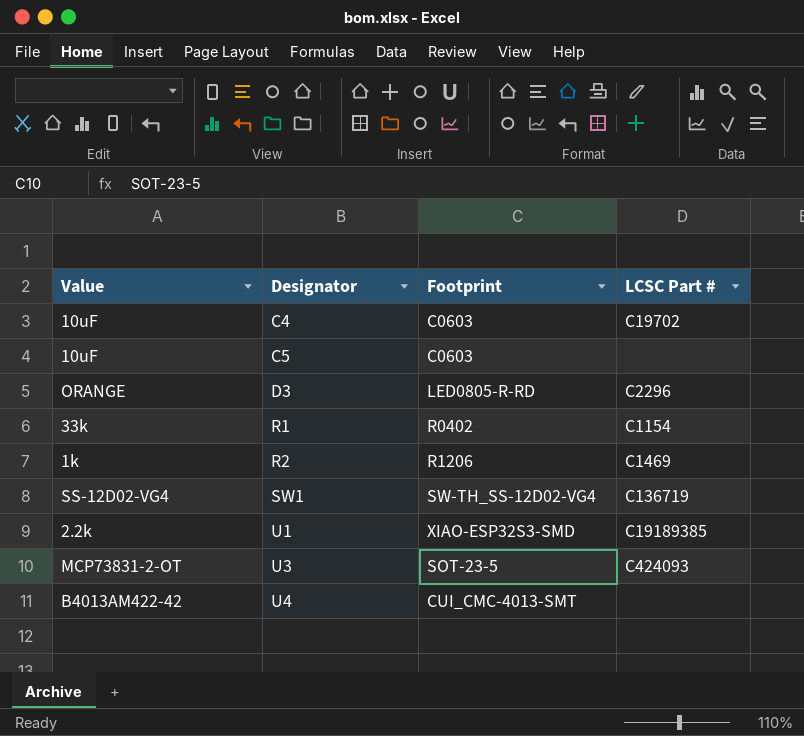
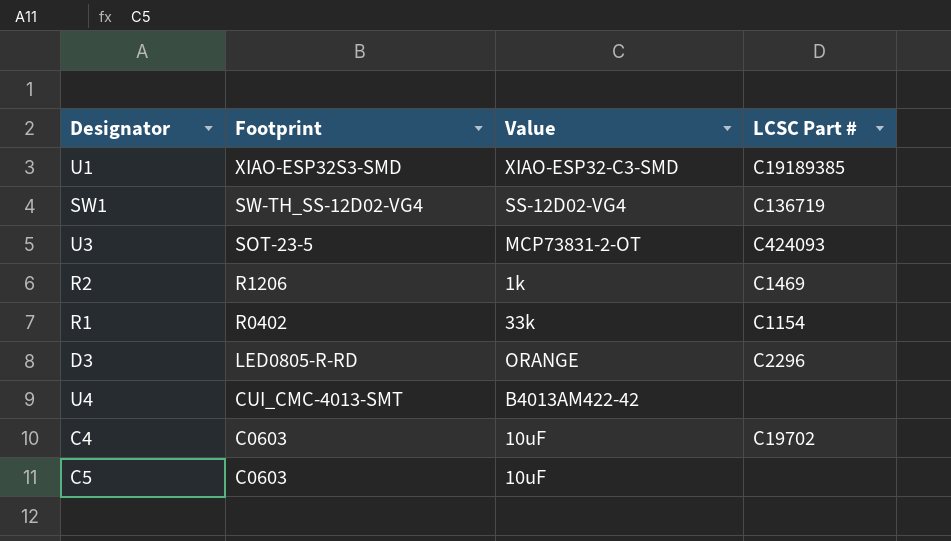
row order: Designator ascending -> Footprint descending
column Value | position: 1 -> 3
U1 | Value: 2.2k -> XIAO-ESP32-C3-SMD

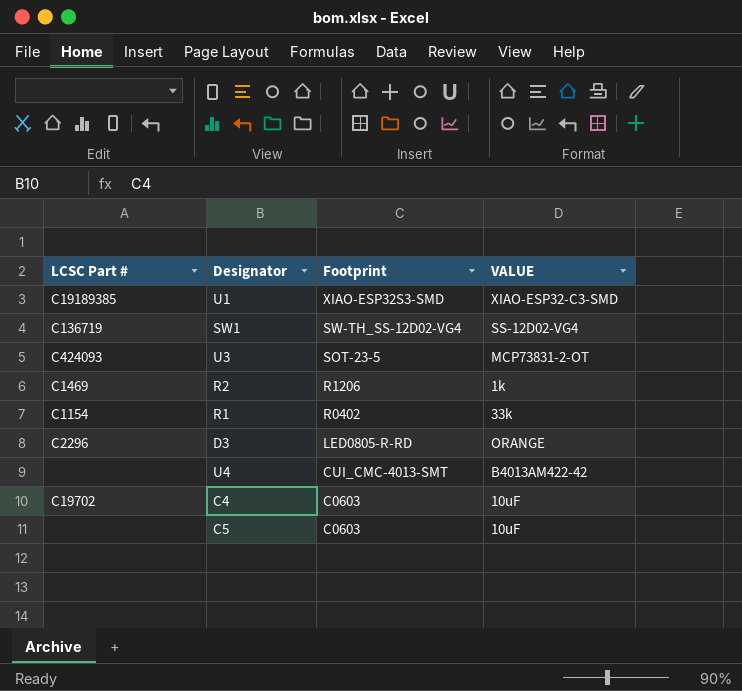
column LCSC Part # | position: 4 -> 1
column name: Value -> VALUE

